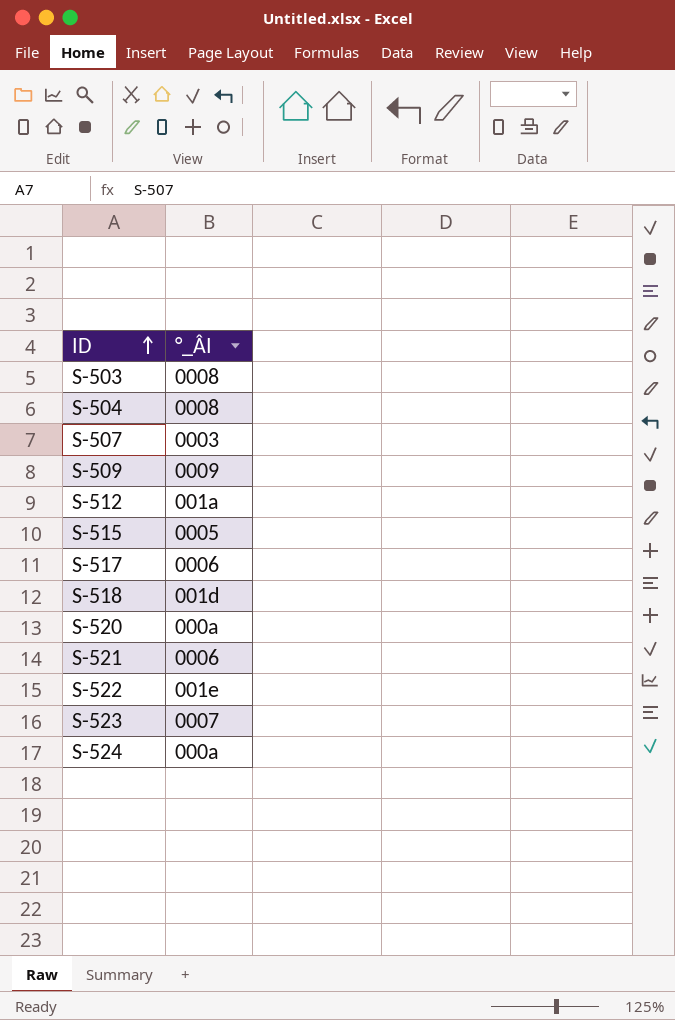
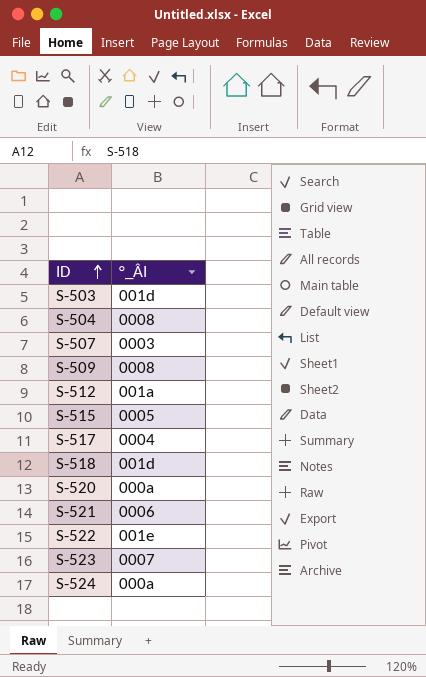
S-503 | °_ÂI: 0008 -> 001d
S-509 | °_ÂI: 0009 -> 0008
S-517 | °_ÂI: 0006 -> 0004

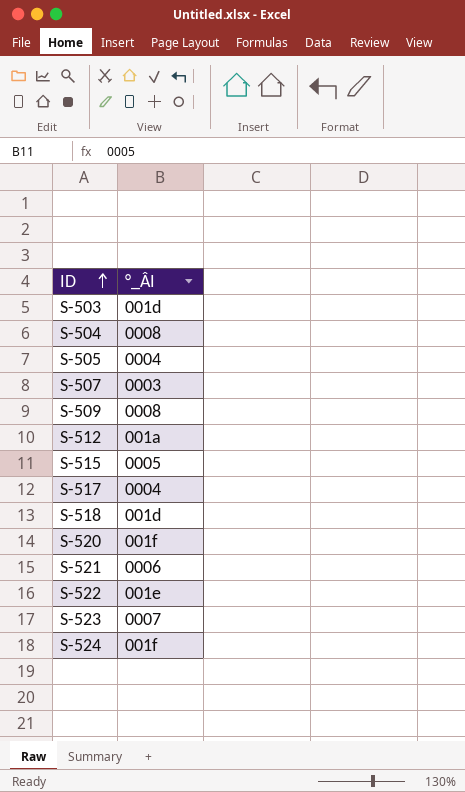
row S-505: none -> 0004
S-520 | °_ÂI: 000a -> 001f
S-524 | °_ÂI: 000a -> 001f

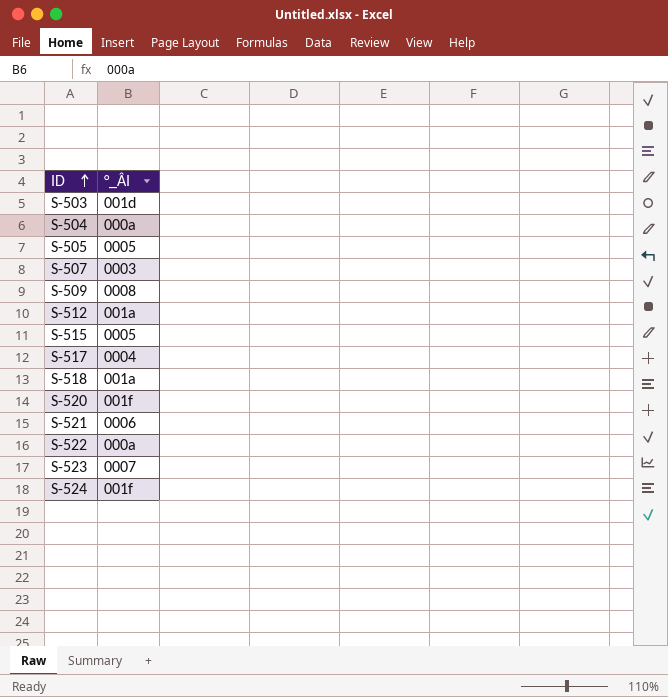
S-504 | °_ÂI: 0008 -> 000a
S-505 | °_ÂI: 0004 -> 0005
S-518 | °_ÂI: 001d -> 001a
S-522 | °_ÂI: 001e -> 000a

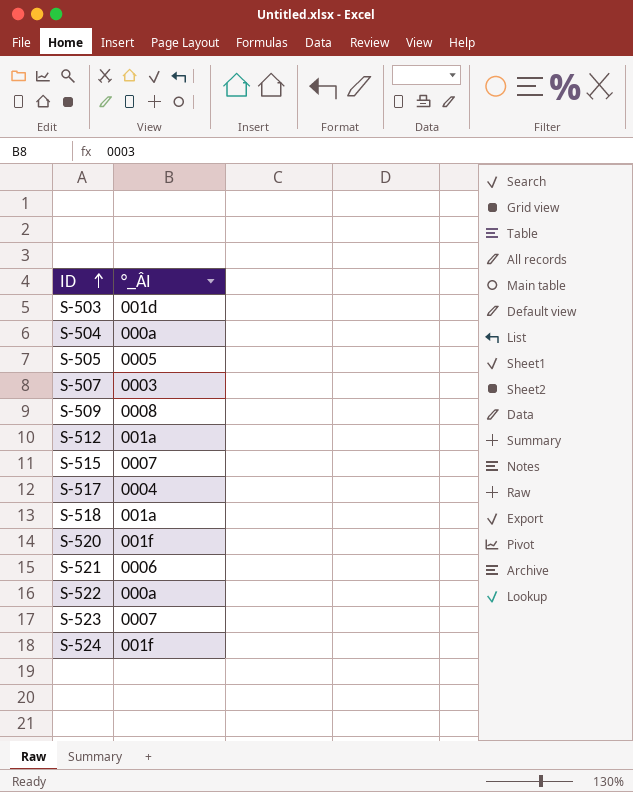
S-515 | °_ÂI: 0005 -> 0007

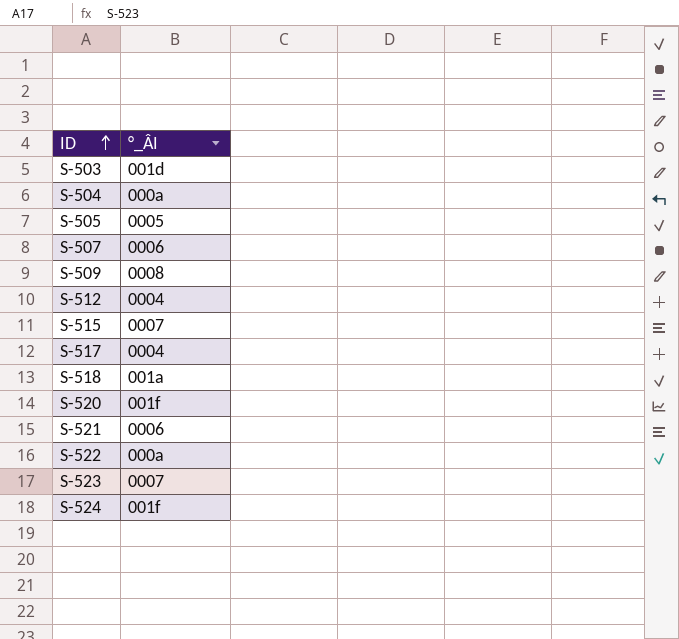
S-507 | °_ÂI: 0003 -> 0006
S-512 | °_ÂI: 001a -> 0004

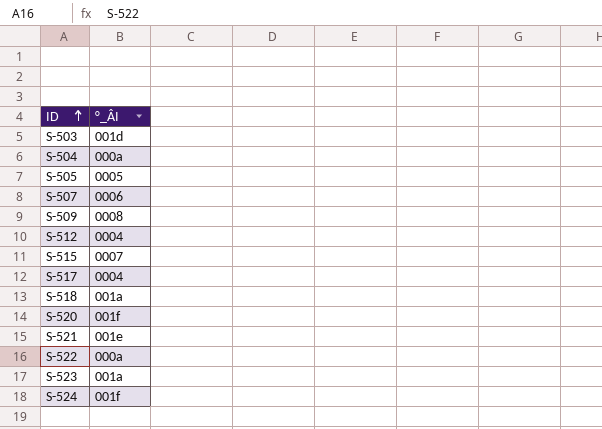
S-521 | °_ÂI: 0006 -> 001e
S-523 | °_ÂI: 0007 -> 001a

